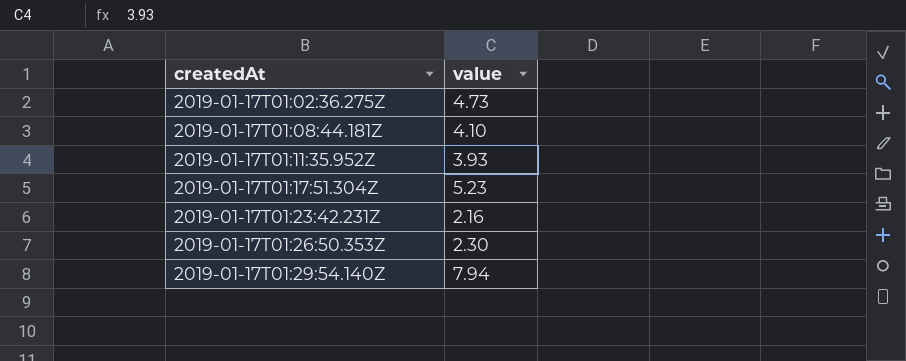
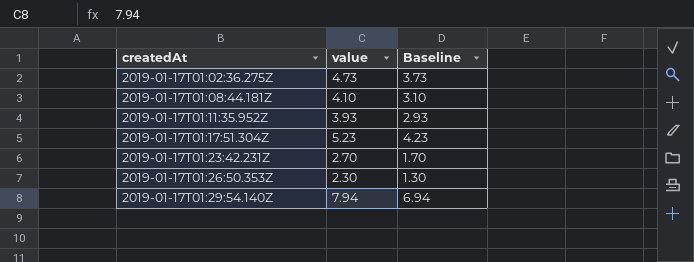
column Baseline | formula: none -> [value] - 1
2019-01-17T01:23:42.231Z | value: 2.16 -> 2.70

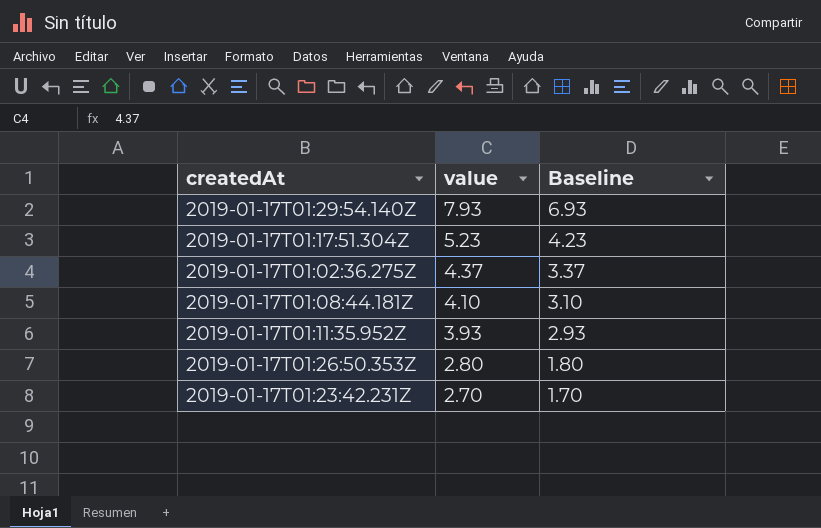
row order: createdAt ascending -> value descending
2019-01-17T01:29:54.140Z | value: 7.94 -> 7.93
2019-01-17T01:29:54.140Z | Baseline: 6.94 -> 6.93
2019-01-17T01:02:36.275Z | value: 4.73 -> 4.37
2019-01-17T01:02:36.275Z | Baseline: 3.73 -> 3.37
2019-01-17T01:26:50.353Z | value: 2.30 -> 2.80
2019-01-17T01:26:50.353Z | Baseline: 1.30 -> 1.80

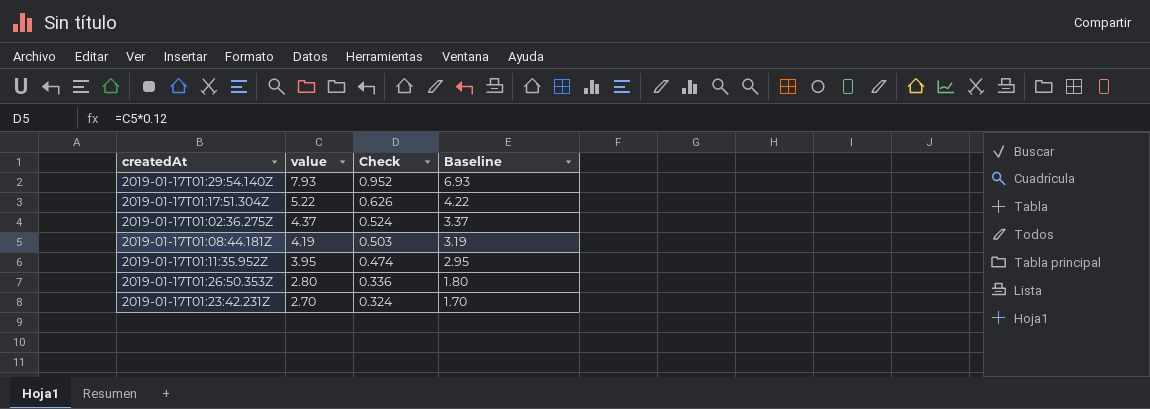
column Check | formula: none -> [value] * 0.12
2019-01-17T01:17:51.304Z | value: 5.23 -> 5.22
2019-01-17T01:17:51.304Z | Baseline: 4.23 -> 4.22
2019-01-17T01:08:44.181Z | value: 4.10 -> 4.19
2019-01-17T01:08:44.181Z | Baseline: 3.10 -> 3.19
2019-01-17T01:11:35.952Z | value: 3.93 -> 3.95
2019-01-17T01:11:35.952Z | Baseline: 2.93 -> 2.95

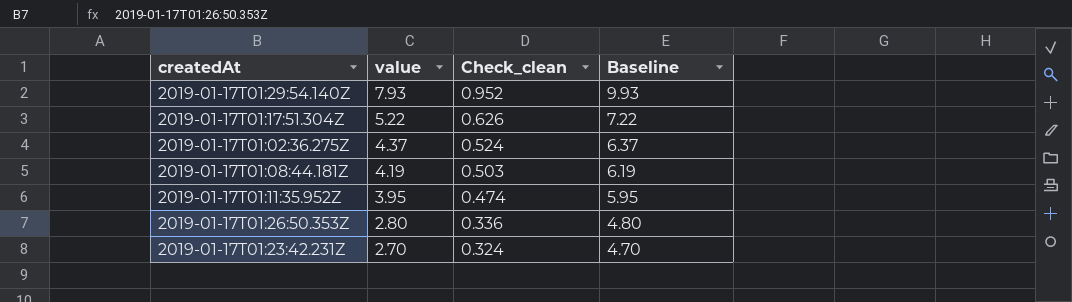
column name: Check -> Check_clean
column Baseline | formula: [value] - 1 -> [value] + 2

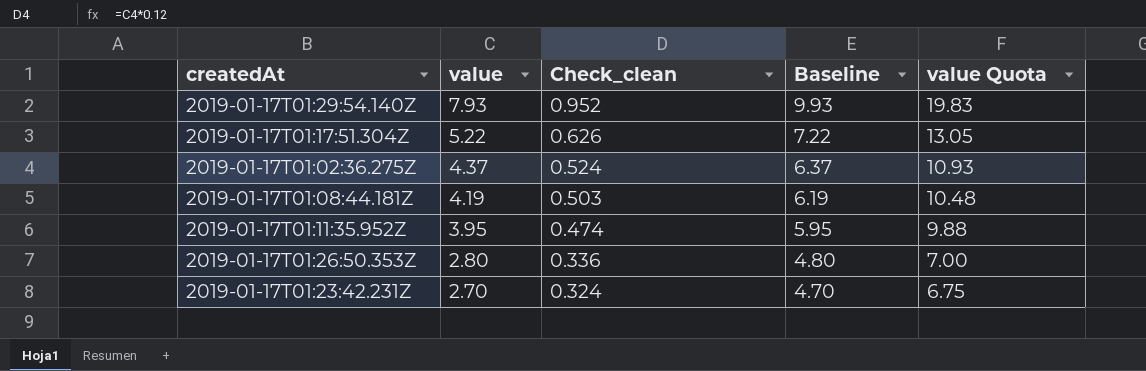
column value Quota | formula: none -> [value] * 2.5

